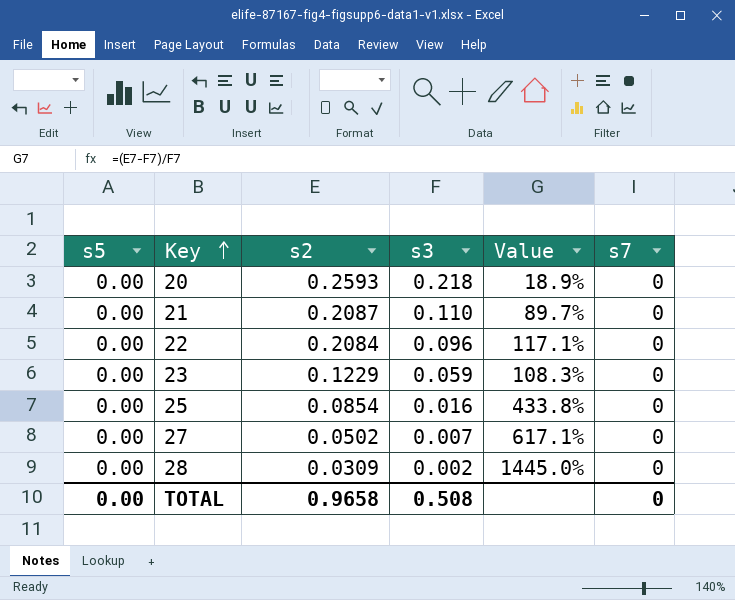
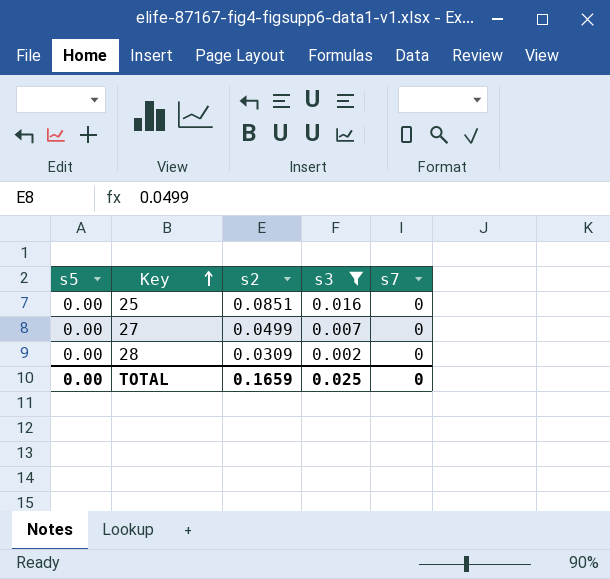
filter: none -> s3 <= 0.016
column Value | formula: ([s2] - [s3]) / [s3] -> none
25 | s2: 0.0854 -> 0.0851
27 | s2: 0.0502 -> 0.0499
TOTAL | s2: 0.9658 -> 0.1659
TOTAL | s3: 0.508 -> 0.025

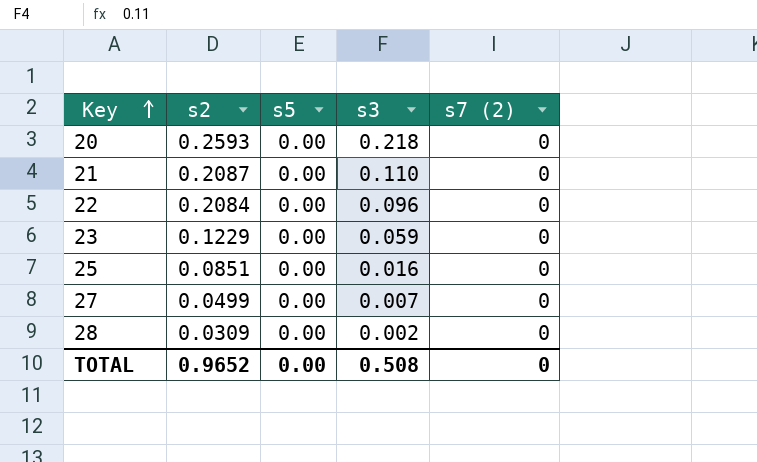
filter: s3 <= 0.016 -> none
column s5 | position: 1 -> 3
column name: s7 -> s7 (2)
TOTAL | s2: 0.1659 -> 0.9652
TOTAL | s3: 0.025 -> 0.508

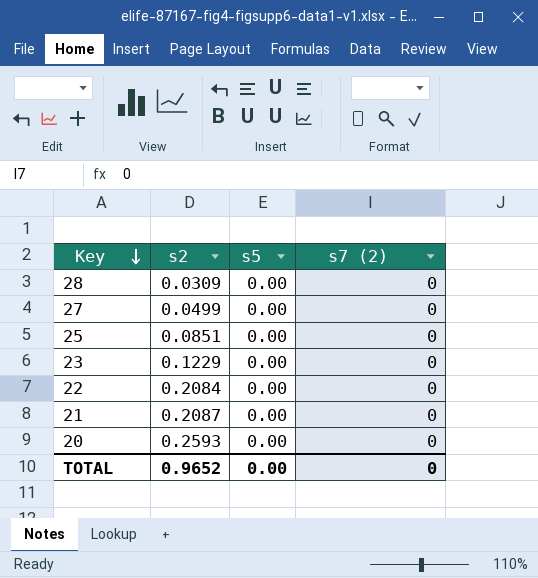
row order: Key ascending -> Key descending
column s3 | position: 4 -> none

